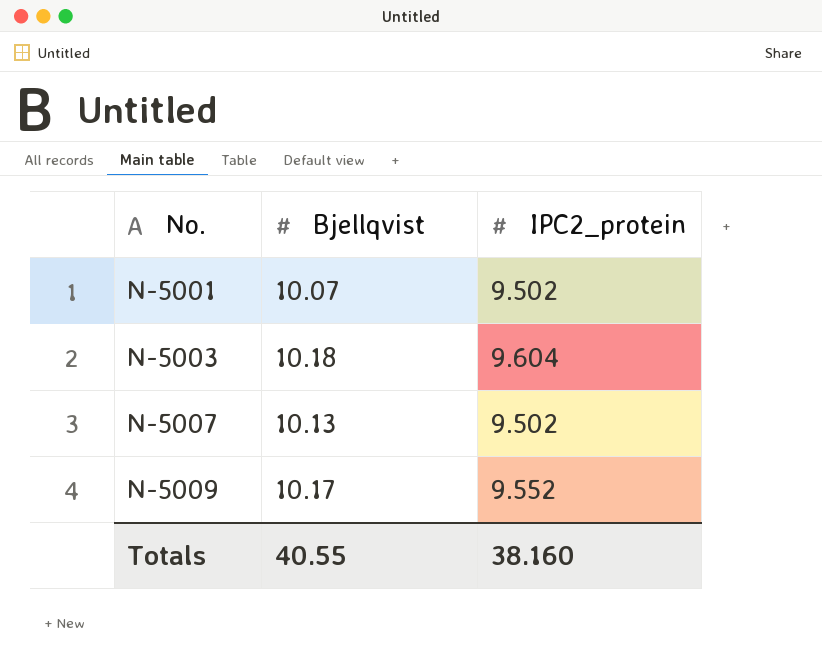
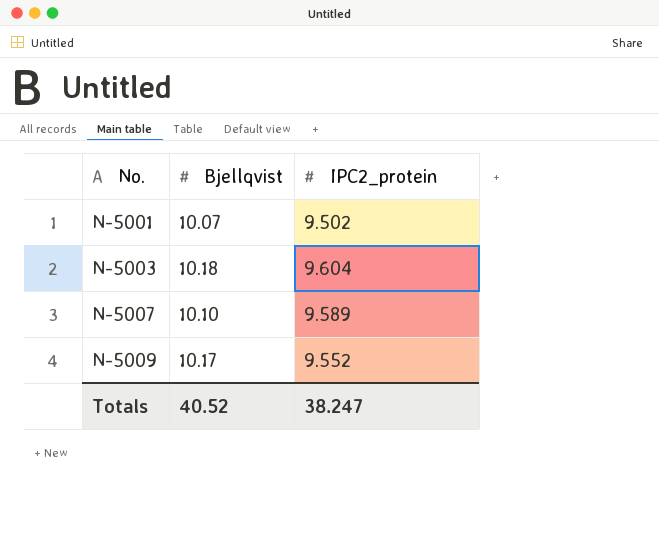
N-5007 | Bjellqvist: 10.13 -> 10.10
N-5007 | IPC2_protein: 9.502 -> 9.589
Totals | Bjellqvist: 40.55 -> 40.52
Totals | IPC2_protein: 38.160 -> 38.247

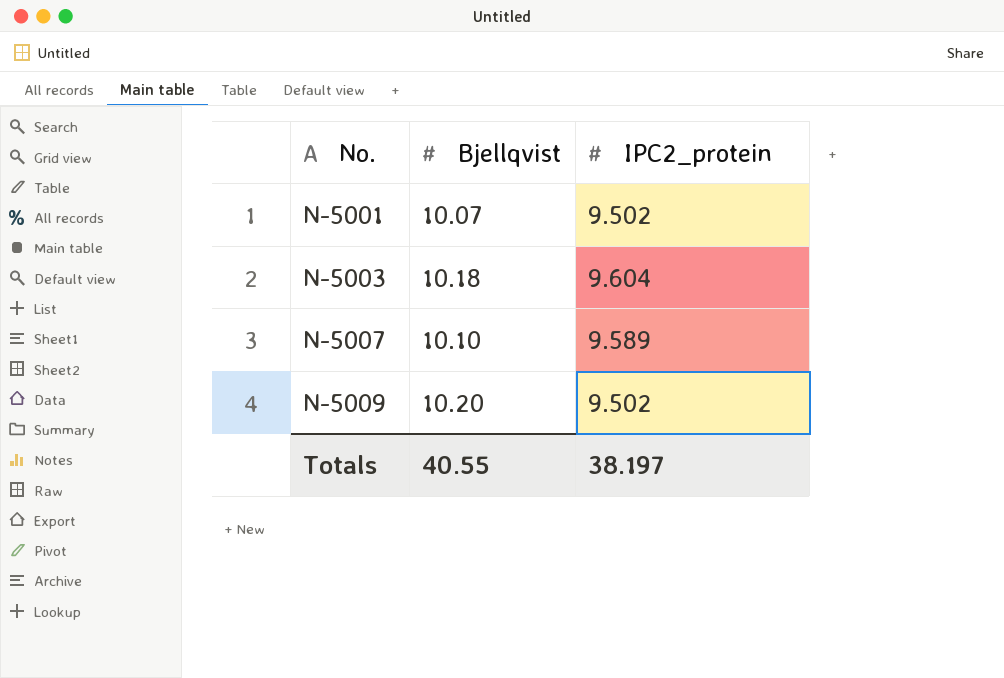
N-5009 | Bjellqvist: 10.17 -> 10.20
N-5009 | IPC2_protein: 9.552 -> 9.502
Totals | Bjellqvist: 40.52 -> 40.55
Totals | IPC2_protein: 38.247 -> 38.197

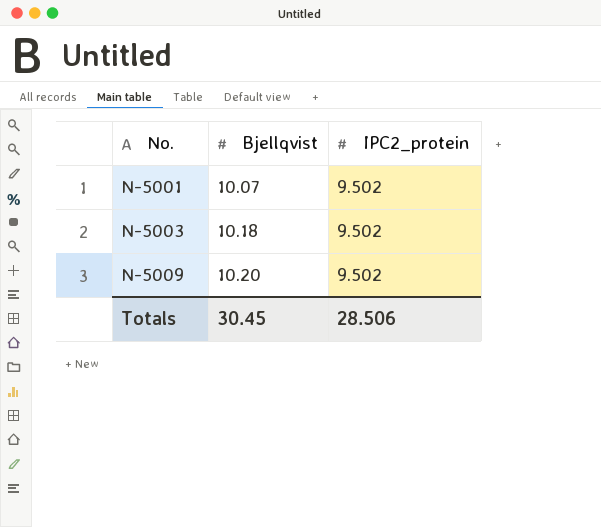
row N-5007: 10.10 | 9.589 -> none
N-5003 | IPC2_protein: 9.604 -> 9.502
Totals | Bjellqvist: 40.55 -> 30.45
Totals | IPC2_protein: 38.197 -> 28.506

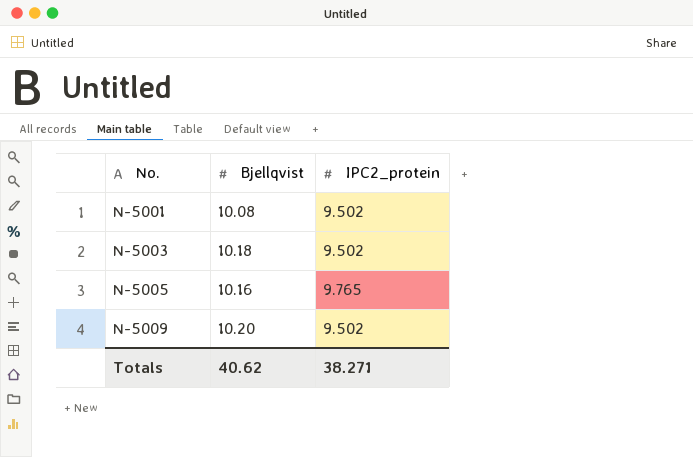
N-5001 | Bjellqvist: 10.07 -> 10.08
row N-5005: none -> 10.16 | 9.765
Totals | Bjellqvist: 30.45 -> 40.62
Totals | IPC2_protein: 28.506 -> 38.271

